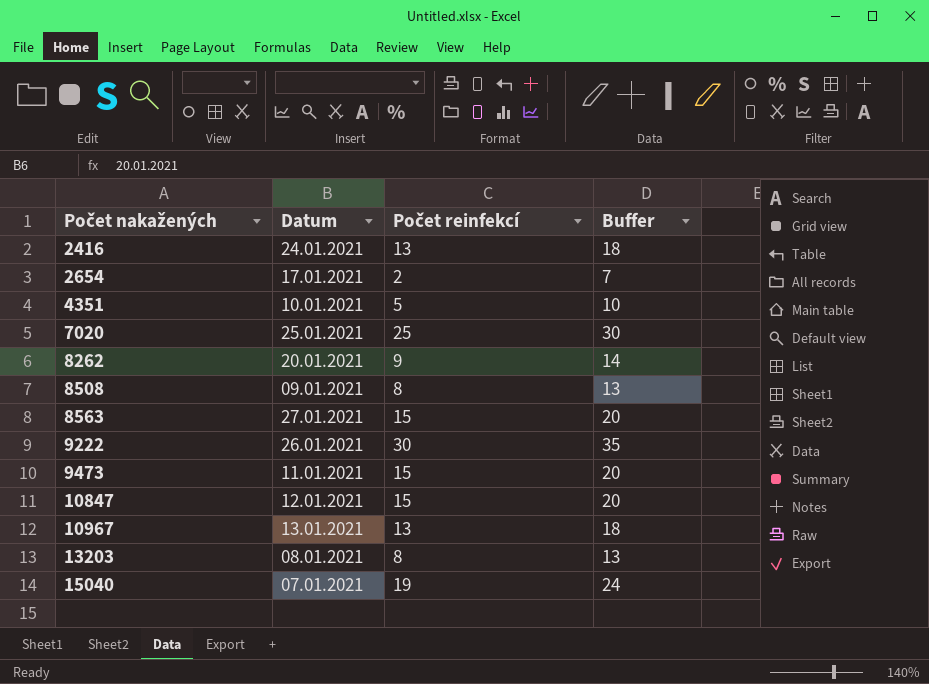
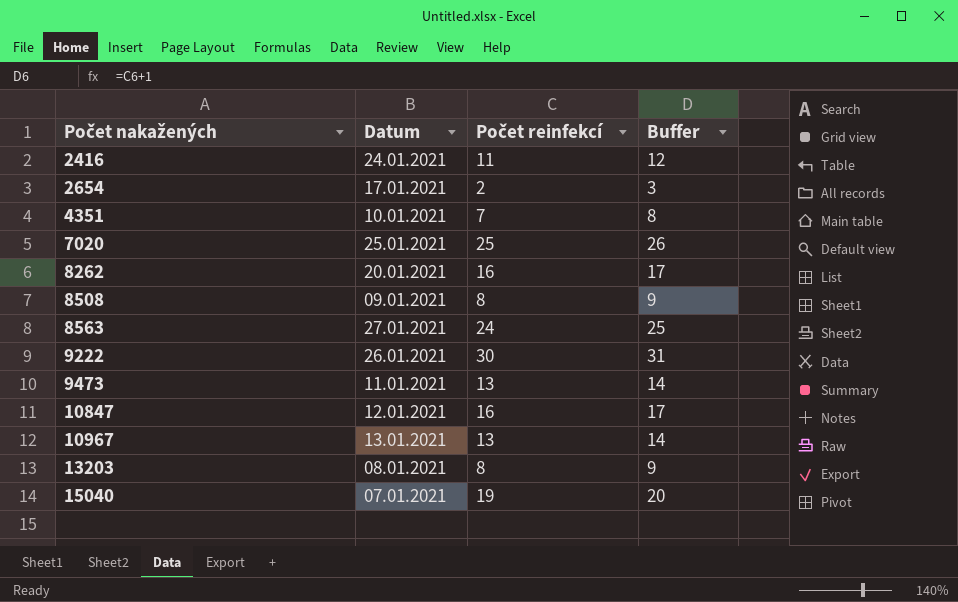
column Buffer | formula: [Počet reinfekcí] + 5 -> [Počet reinfekcí] + 1
2416 | Počet reinfekcí: 13 -> 11
4351 | Počet reinfekcí: 5 -> 7
8262 | Počet reinfekcí: 9 -> 16
8563 | Počet reinfekcí: 15 -> 24
9473 | Počet reinfekcí: 15 -> 13
10847 | Počet reinfekcí: 15 -> 16

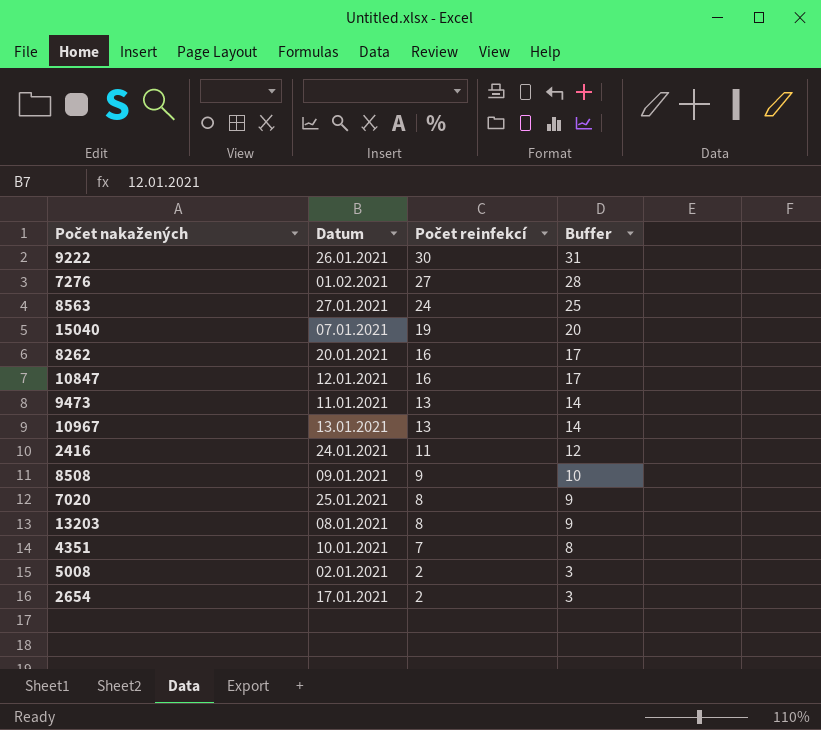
row order: Počet nakažených ascending -> Počet reinfekcí descending
row 7276: none -> 01.02.2021 | 27 | 28
8508 | Počet reinfekcí: 8 -> 9
8508 | Buffer: 9 -> 10
7020 | Počet reinfekcí: 25 -> 8
7020 | Buffer: 26 -> 9
row 5008: none -> 02.01.2021 | 2 | 3

